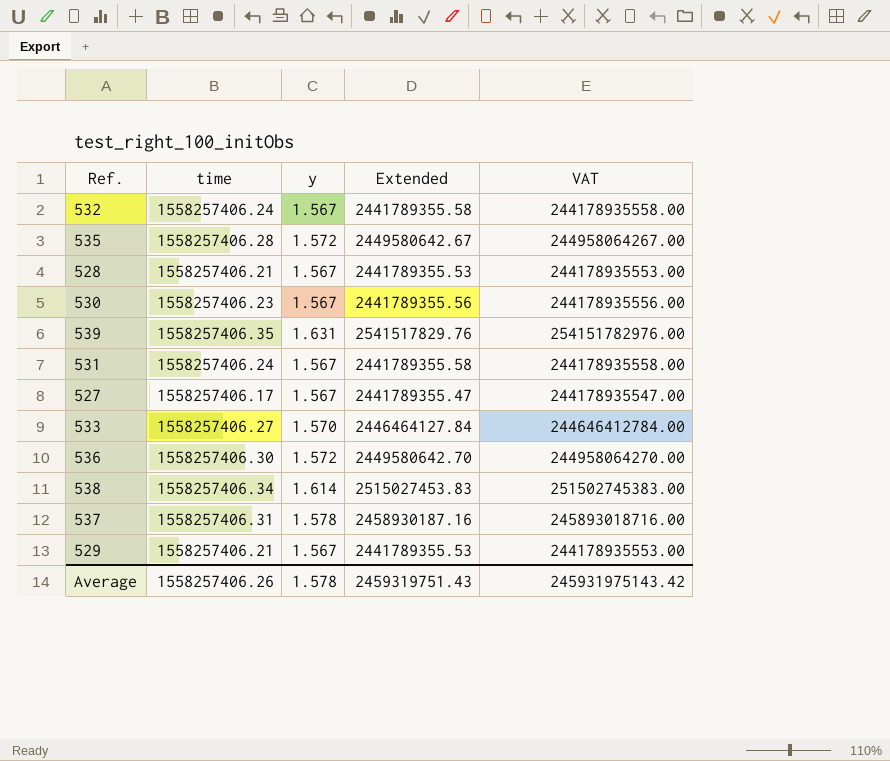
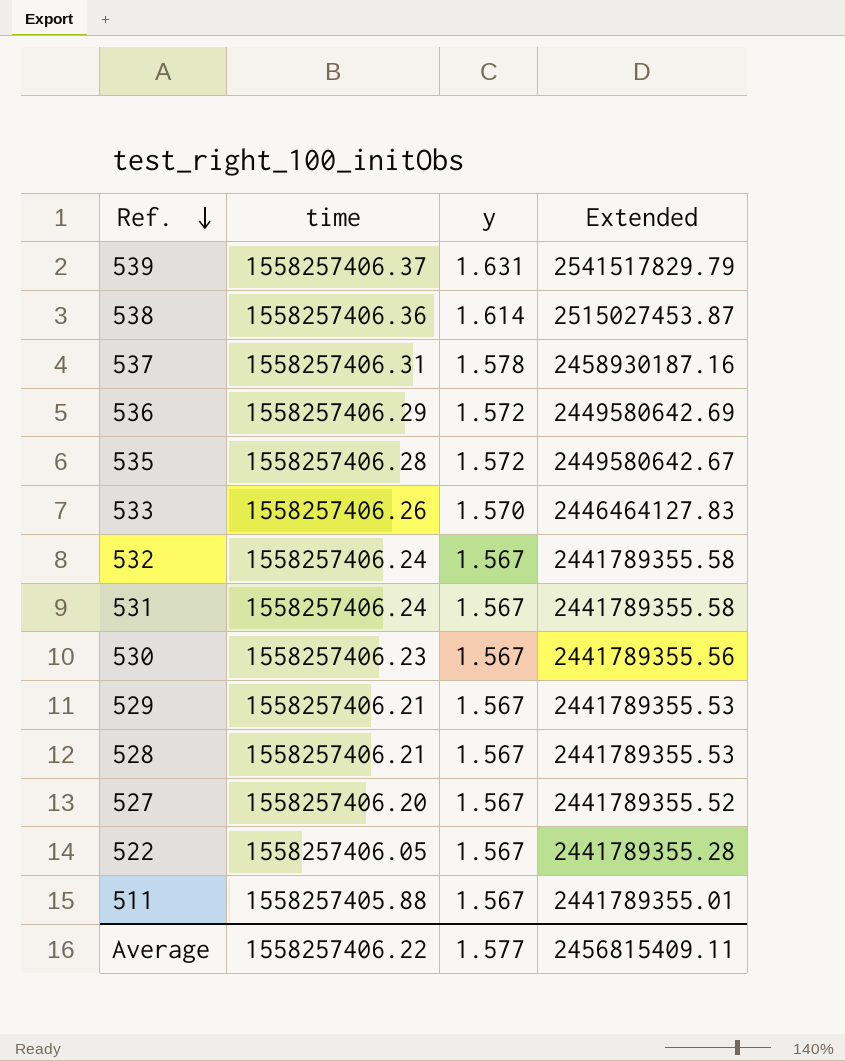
row order: none -> Ref. descending
column VAT | formula: [Extended] * 100 -> none
539 | time: 1558257406.35 -> 1558257406.37
539 | Extended: 2541517829.76 -> 2541517829.79
538 | time: 1558257406.34 -> 1558257406.36
538 | Extended: 2515027453.83 -> 2515027453.87
536 | time: 1558257406.30 -> 1558257406.29
536 | Extended: 2449580642.70 -> 2449580642.69
533 | time: 1558257406.27 -> 1558257406.26
533 | Extended: 2446464127.84 -> 2446464127.83
527 | time: 1558257406.17 -> 1558257406.20
527 | Extended: 2441789355.47 -> 2441789355.52
row 522: none -> 1558257406.05 | 1.567 | 2441789355.28
row 511: none -> 1558257405.88 | 1.567 | 2441789355.01
Average | time: 1558257406.26 -> 1558257406.22
Average | y: 1.578 -> 1.577
Average | Extended: 2459319751.43 -> 2456815409.11

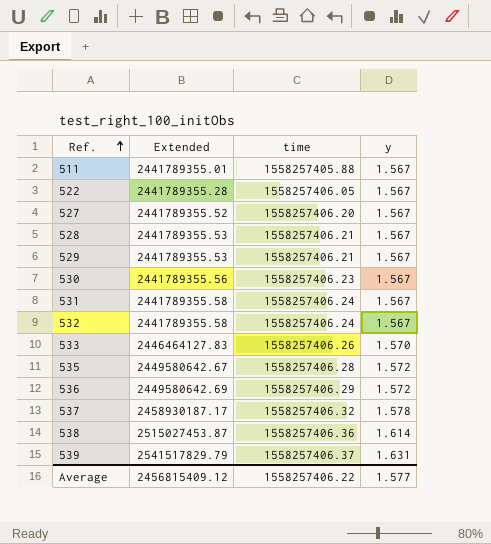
row order: Ref. descending -> Ref. ascending
column Extended | position: 4 -> 2
537 | Extended: 2458930187.16 -> 2458930187.17
537 | time: 1558257406.31 -> 1558257406.32
Average | Extended: 2456815409.11 -> 2456815409.12

